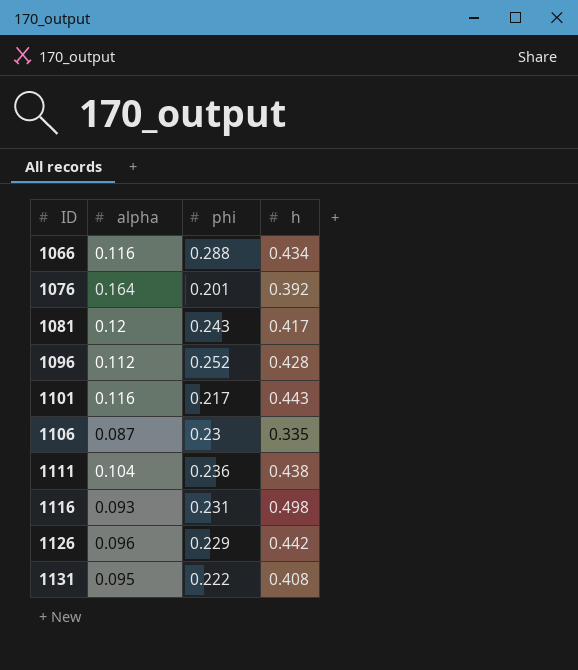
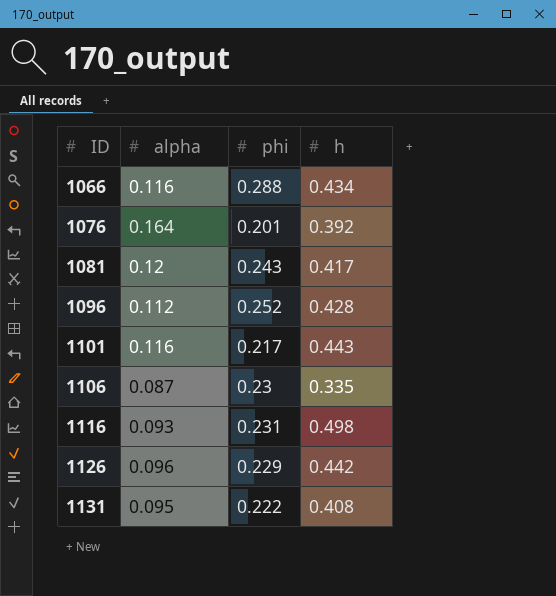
row 1111: 0.104 | 0.236 | 0.438 -> none

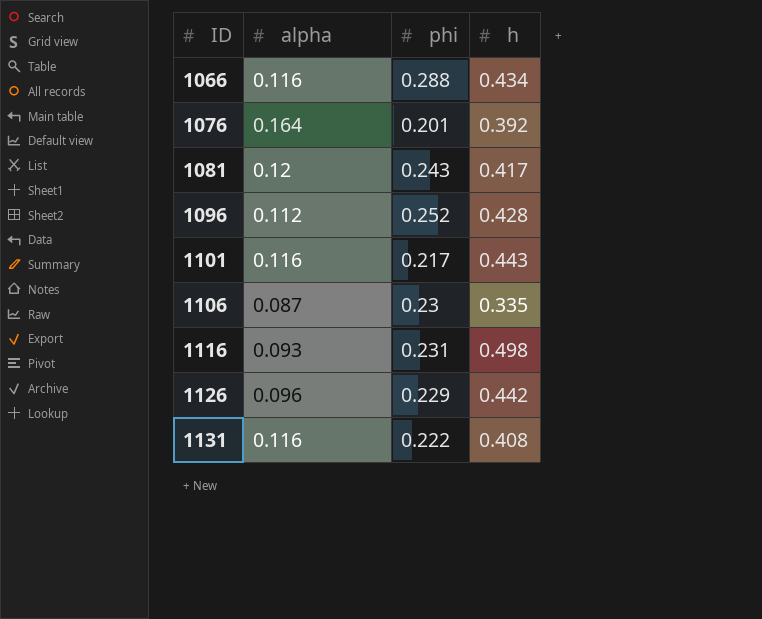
1131 | alpha: 0.095 -> 0.116

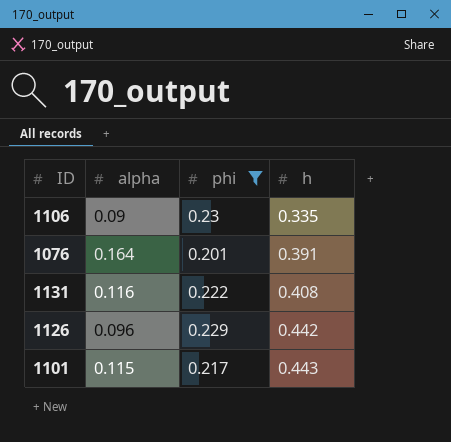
filter: none -> phi <= 0.23
row order: ID ascending -> h ascending
1106 | alpha: 0.087 -> 0.09
1076 | h: 0.392 -> 0.391
1101 | alpha: 0.116 -> 0.115

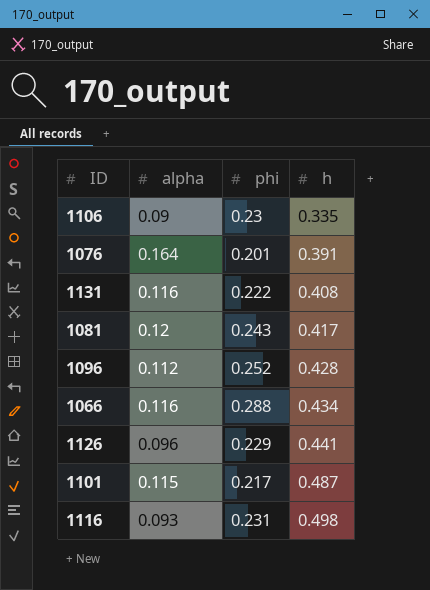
filter: phi <= 0.23 -> none
1126 | h: 0.442 -> 0.441
1101 | h: 0.443 -> 0.487

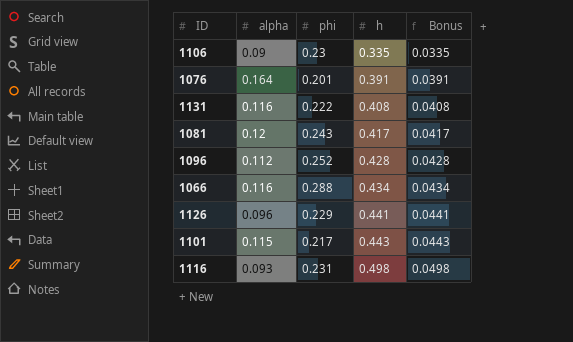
column Bonus | formula: none -> [h] * 0.1
1101 | h: 0.487 -> 0.443

